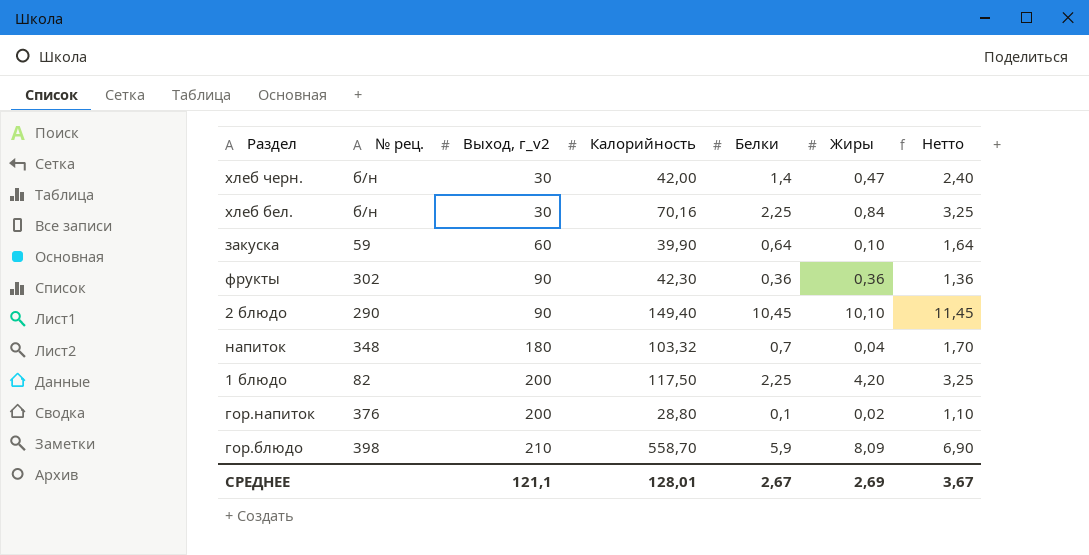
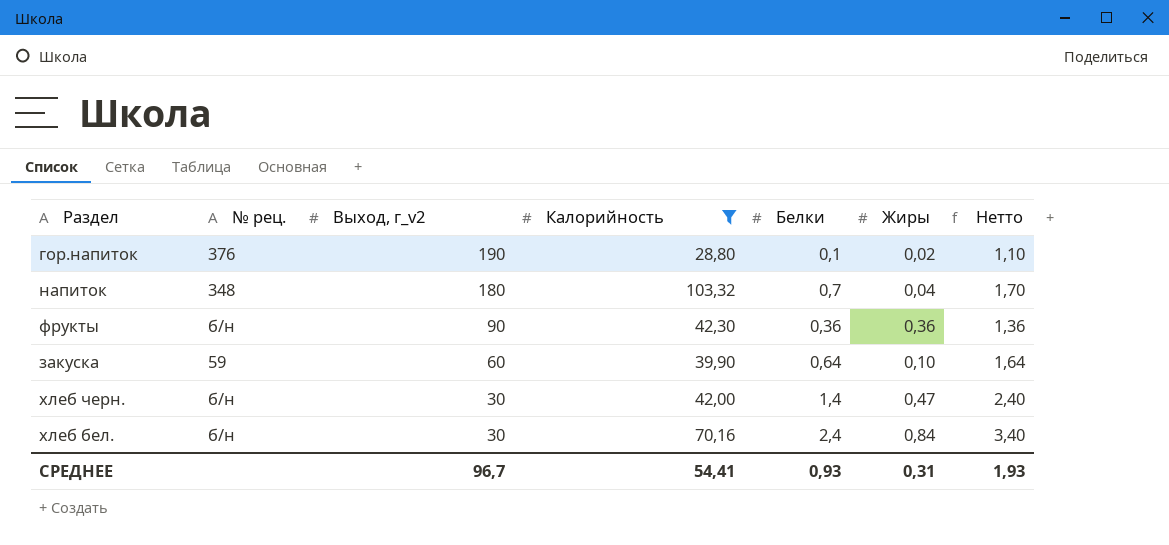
filter: none -> Калорийность <= 103,32
row order: Выход, г_v2 ascending -> Выход, г_v2 descending
гор.напиток | Выход, г_v2: 200 -> 190
фрукты | № рец.: 302 -> б/н
хлеб бел. | Белки: 2,25 -> 2,4
хлеб бел. | Нетто: 3,25 -> 3,40
СРЕДНЕЕ | Выход, г_v2: 121,1 -> 96,7
СРЕДНЕЕ | Калорийность: 128,01 -> 54,41
СРЕДНЕЕ | Белки: 2,67 -> 0,93
СРЕДНЕЕ | Жиры: 2,69 -> 0,31
СРЕДНЕЕ | Нетто: 3,67 -> 1,93

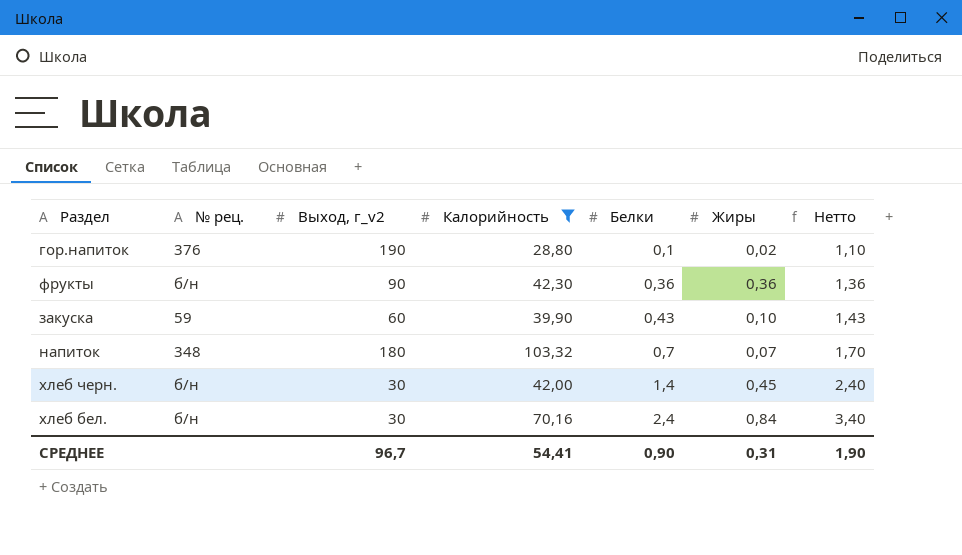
row order: Выход, г_v2 descending -> Белки ascending
закуска | Белки: 0,64 -> 0,43
закуска | Нетто: 1,64 -> 1,43
напиток | Жиры: 0,04 -> 0,07
хлеб черн. | Жиры: 0,47 -> 0,45
СРЕДНЕЕ | Белки: 0,93 -> 0,90
СРЕДНЕЕ | Нетто: 1,93 -> 1,90

